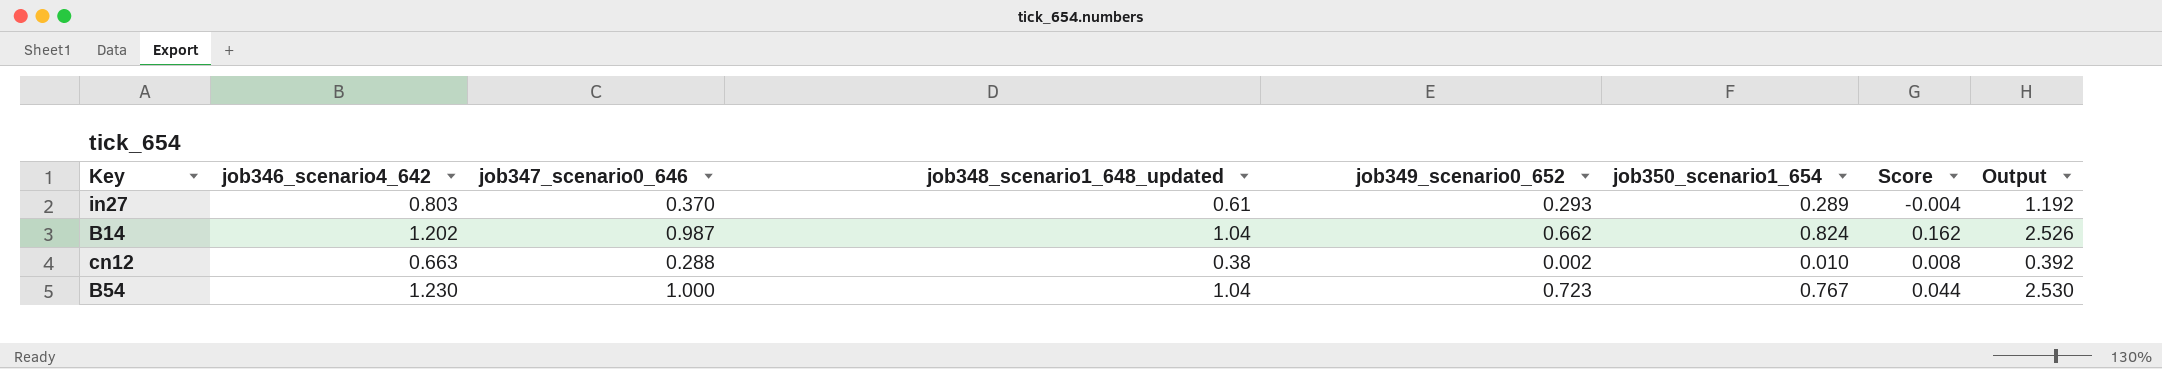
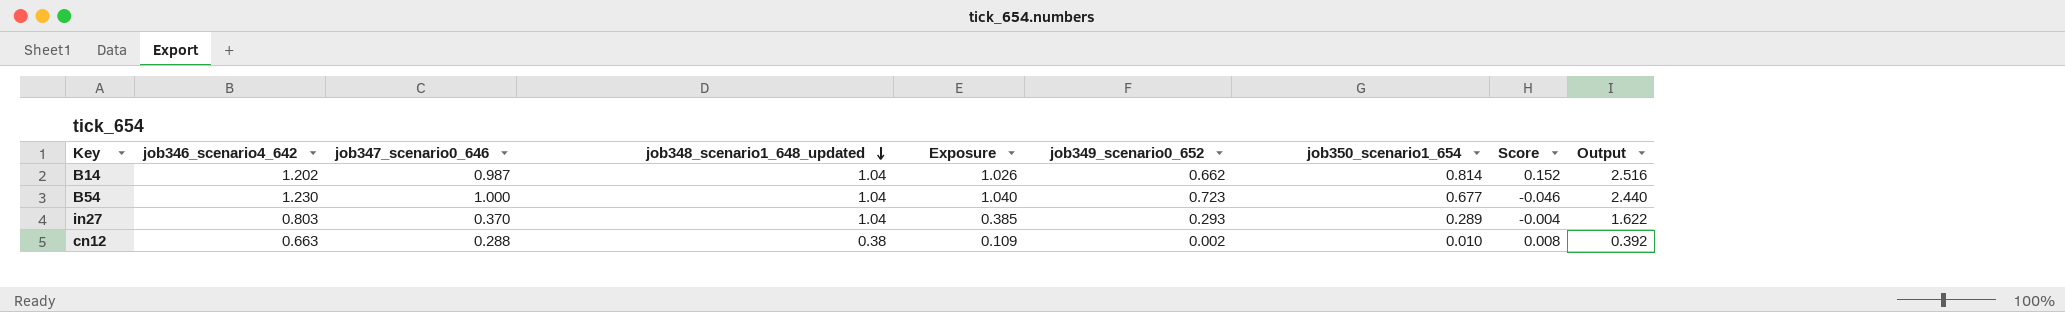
row order: none -> job348_scenario1_648_updated descending
column Exposure | formula: none -> [job347_scenario0_646] * [job348_scenario1_648_updated]
B14 | job350_scenario1_654: 0.824 -> 0.814
B14 | Score: 0.162 -> 0.152
B14 | Output: 2.526 -> 2.516
B54 | job350_scenario1_654: 0.767 -> 0.677
B54 | Score: 0.044 -> -0.046
B54 | Output: 2.530 -> 2.440
in27 | job348_scenario1_648_updated: 0.61 -> 1.04
in27 | Output: 1.192 -> 1.622

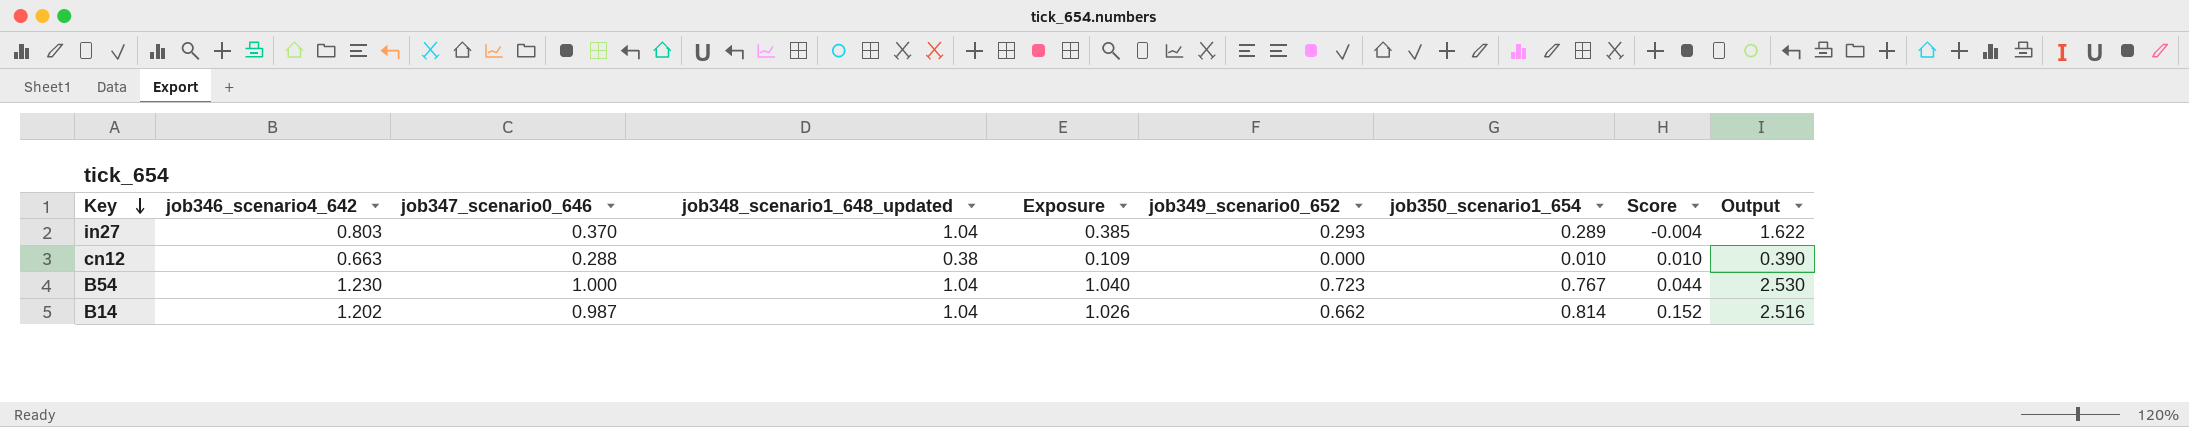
row order: job348_scenario1_648_updated descending -> Key descending
cn12 | job349_scenario0_652: 0.002 -> 0.000
cn12 | Score: 0.008 -> 0.010
cn12 | Output: 0.392 -> 0.390
B54 | job350_scenario1_654: 0.677 -> 0.767
B54 | Score: -0.046 -> 0.044
B54 | Output: 2.440 -> 2.530

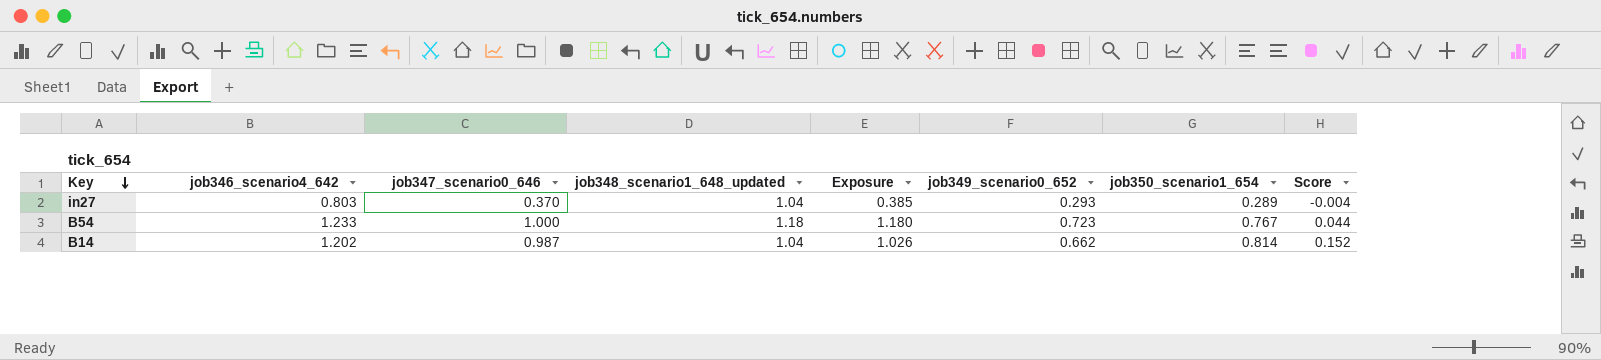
column Output | formula: [job348_scenario1_648_updated] + [job349_scenario0_652] + [job350_scenario1_654] -> none
row cn12: 0.663 | 0.288 | 0.38 | 0.109 | 0.000 | 0.010 | 0.010 | 0.390 -> none
B54 | job346_scenario4_642: 1.230 -> 1.233
B54 | job348_scenario1_648_updated: 1.04 -> 1.18
B54 | Exposure: 1.040 -> 1.180

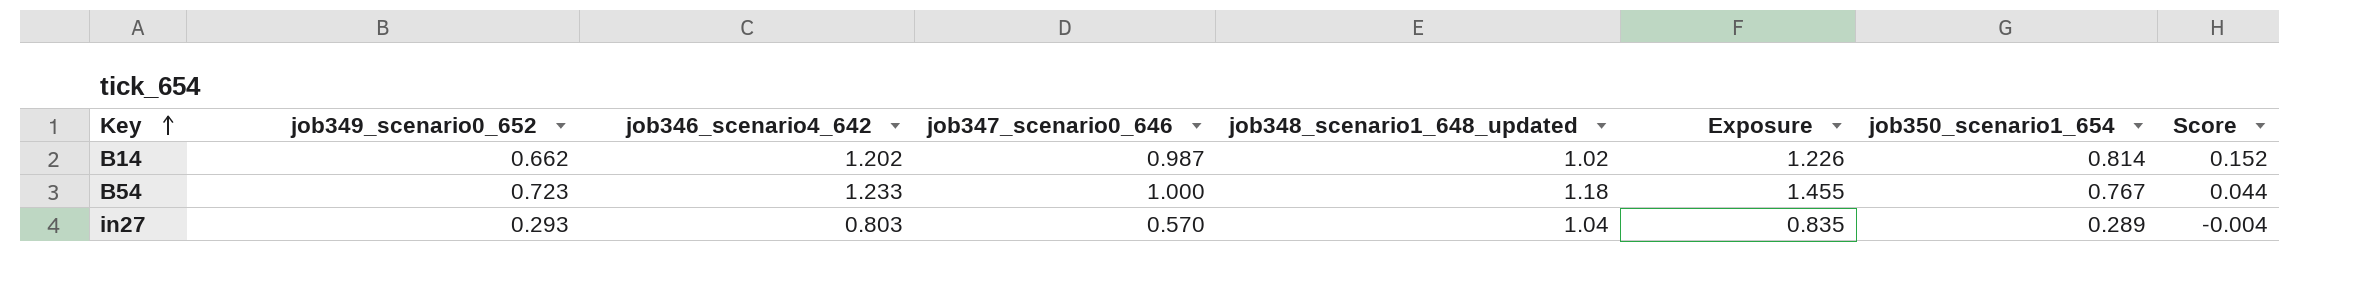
row order: Key descending -> Key ascending
column job349_scenario0_652 | position: 6 -> 2
column Exposure | formula: [job347_scenario0_646] * [job348_scenario1_648_updated] -> [job346_scenario4_642] * [job348_scenario1_648_updated]
B14 | job348_scenario1_648_updated: 1.04 -> 1.02
in27 | job347_scenario0_646: 0.370 -> 0.570

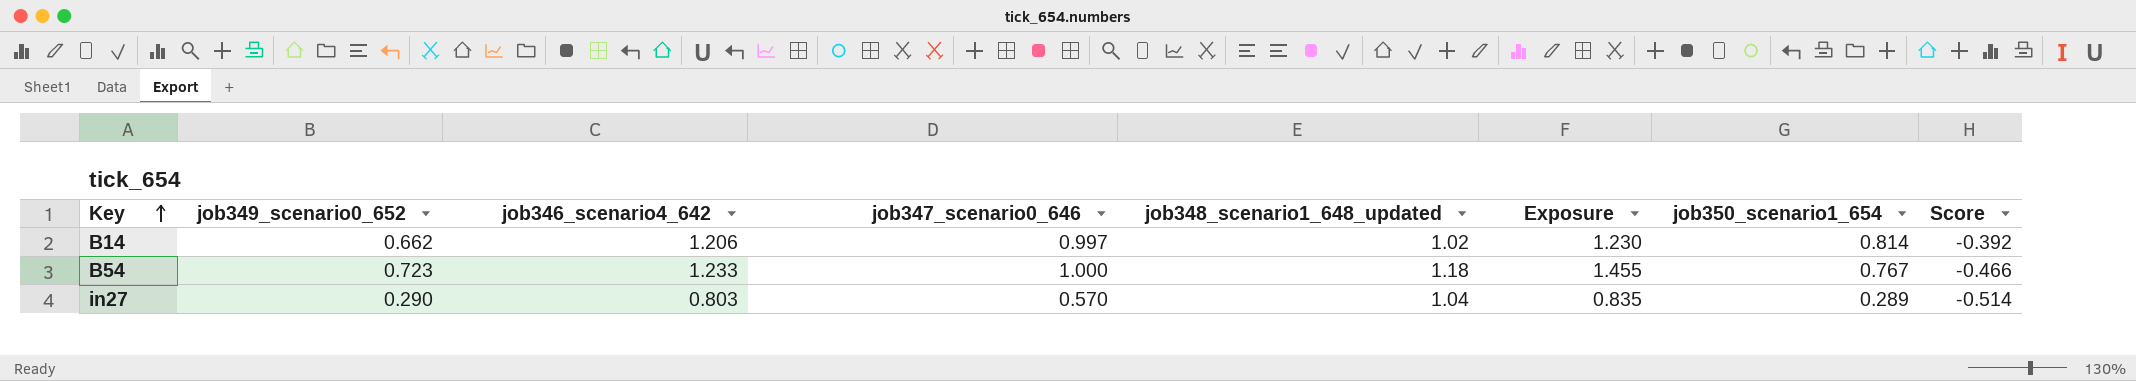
column Score | formula: [job350_scenario1_654] - [job349_scenario0_652] -> [job350_scenario1_654] - [job346_scenario4_642]
B14 | job346_scenario4_642: 1.202 -> 1.206
B14 | job347_scenario0_646: 0.987 -> 0.997
B14 | Exposure: 1.226 -> 1.230
in27 | job349_scenario0_652: 0.293 -> 0.290

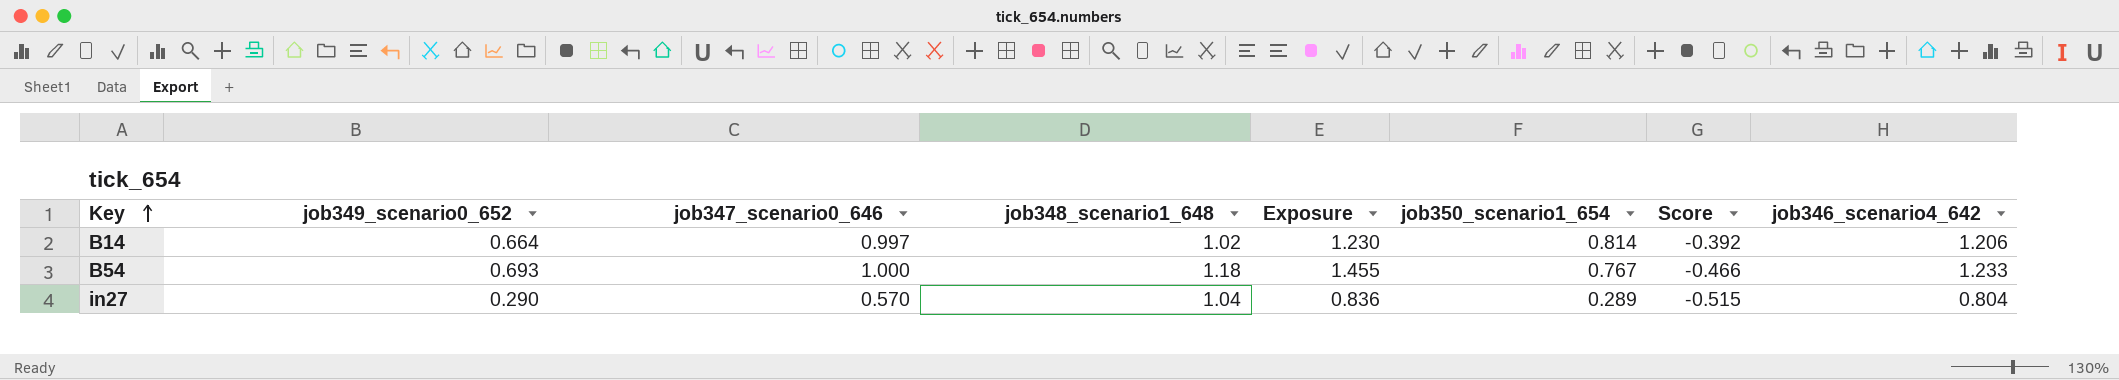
column name: job348_scenario1_648_updated -> job348_scenario1_648
column job346_scenario4_642 | position: 3 -> 8
B14 | job349_scenario0_652: 0.662 -> 0.664
B54 | job349_scenario0_652: 0.723 -> 0.693
in27 | Exposure: 0.835 -> 0.836
in27 | Score: -0.514 -> -0.515
in27 | job346_scenario4_642: 0.803 -> 0.804

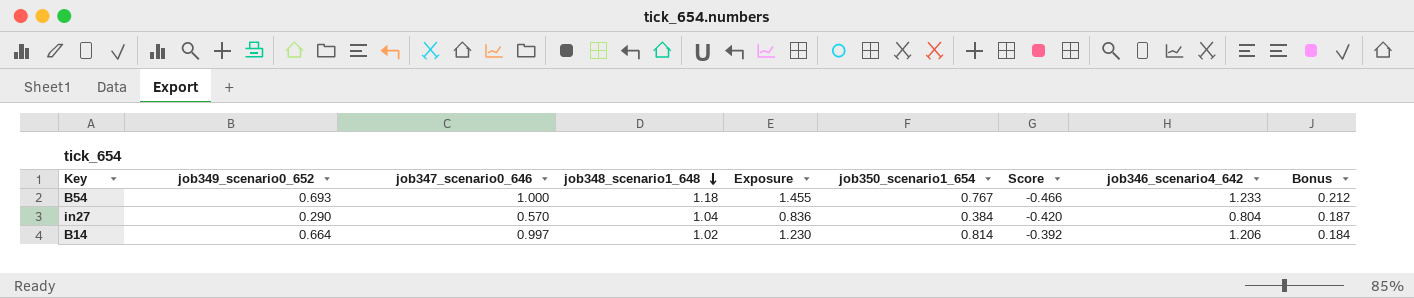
row order: Key ascending -> job348_scenario1_648 descending
column Bonus | formula: none -> [job348_scenario1_648] * 0.18
in27 | job350_scenario1_654: 0.289 -> 0.384
in27 | Score: -0.515 -> -0.420

